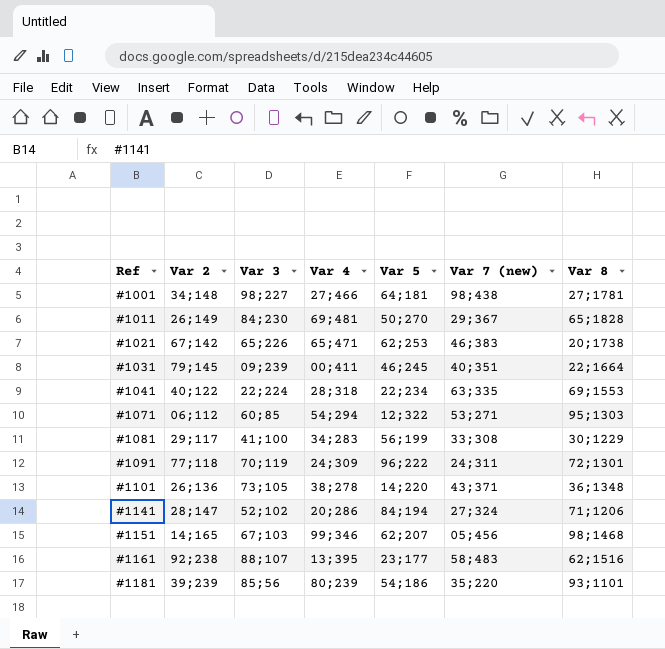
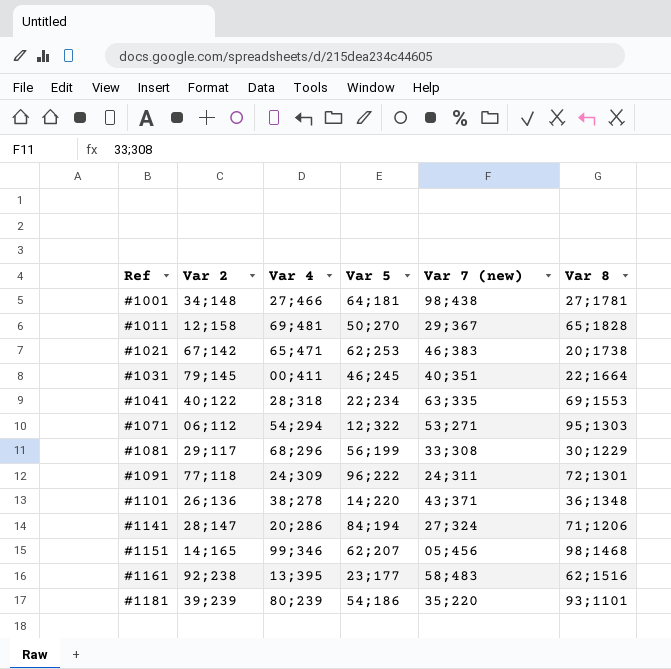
column Var 3 | position: 3 -> none
#1011 | Var 2: 26;149 -> 12;158
#1081 | Var 4: 34;283 -> 68;296

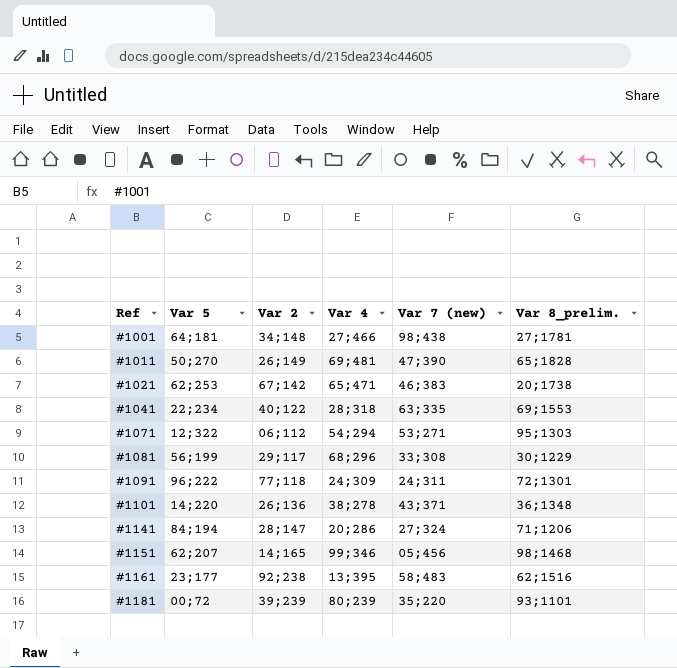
column Var 5 | position: 4 -> 2
column name: Var 8 -> Var 8_prelim.
row #1031: 79;145 | 00;411 | 46;245 | 40;351 | 22;1664 -> none
#1011 | Var 2: 12;158 -> 26;149
#1011 | Var 7 (new): 29;367 -> 47;390
#1181 | Var 5: 54;186 -> 00;72

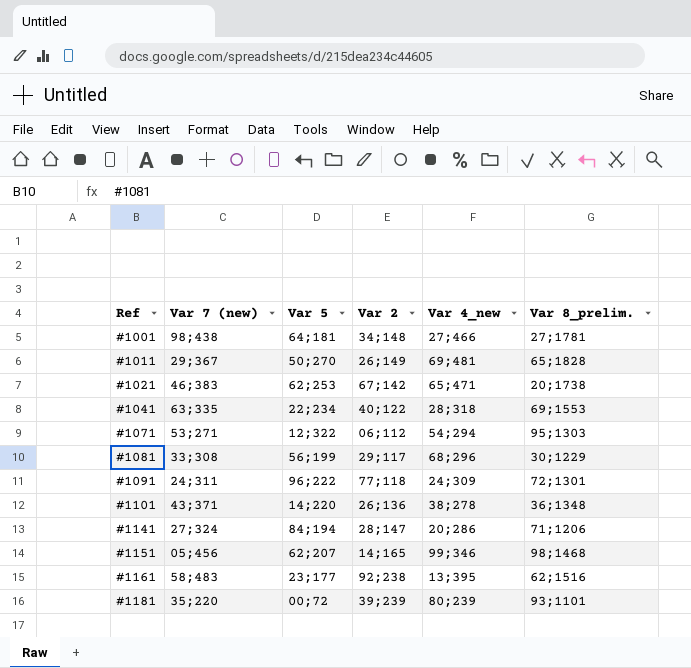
column Var 7 (new) | position: 5 -> 2
column name: Var 4 -> Var 4_new
#1011 | Var 7 (new): 47;390 -> 29;367

